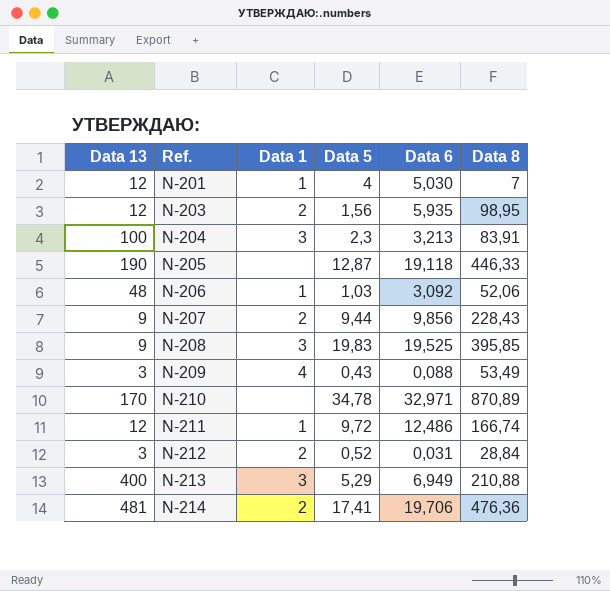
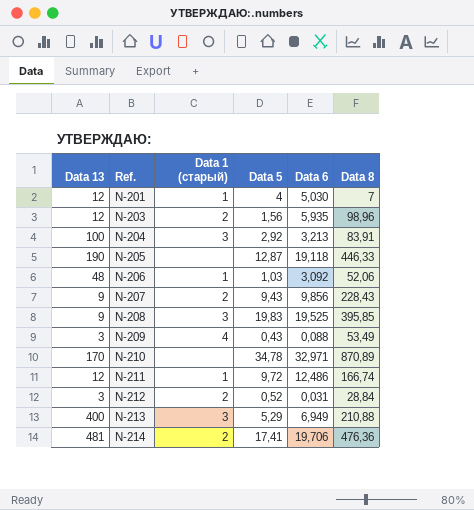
column name: Data 1 -> Data 1 (старый)
N-203 | Data 8: 98,95 -> 98,96
N-204 | Data 5: 2,3 -> 2,92
N-207 | Data 5: 9,44 -> 9,43

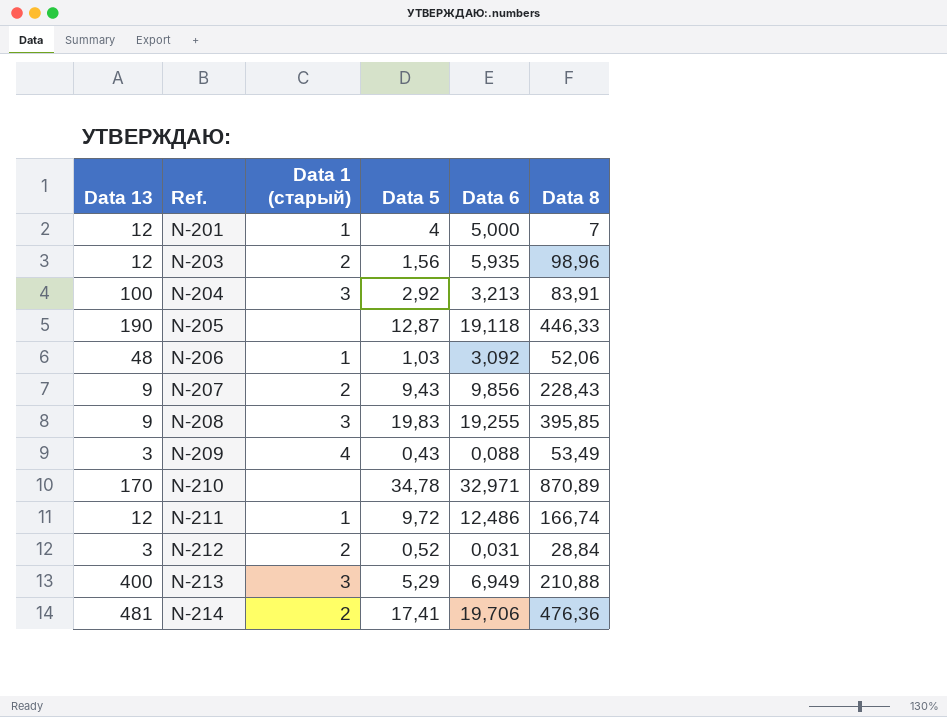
N-201 | Data 6: 5,030 -> 5,000
N-208 | Data 6: 19,525 -> 19,255

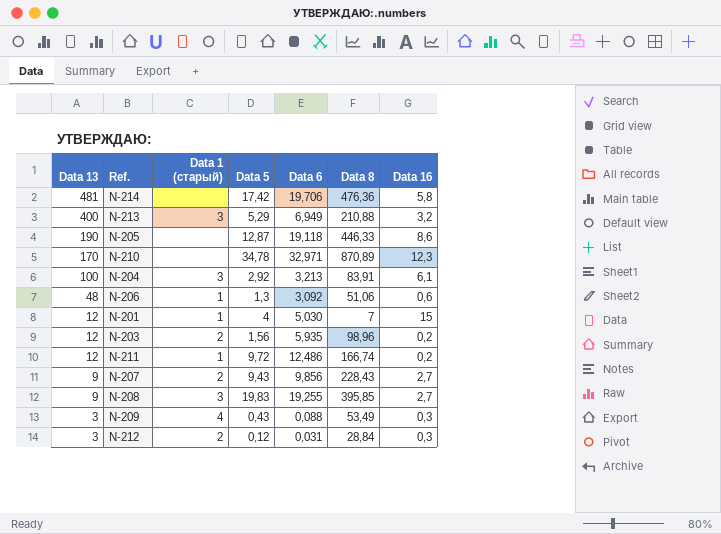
row order: Ref. ascending -> Data 13 descending
column Data 16 | position: none -> 7
N-214 | Data 1 (старый): 2 -> none
N-214 | Data 5: 17,41 -> 17,42
N-206 | Data 5: 1,03 -> 1,3
N-206 | Data 8: 52,06 -> 51,06
N-201 | Data 6: 5,000 -> 5,030
N-212 | Data 5: 0,52 -> 0,12

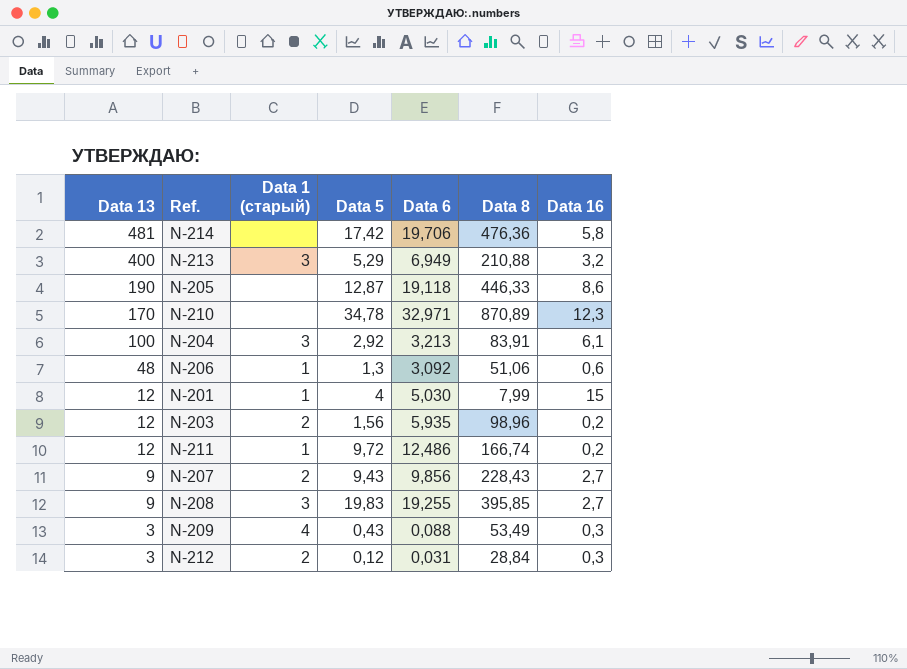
N-201 | Data 8: 7 -> 7,99

